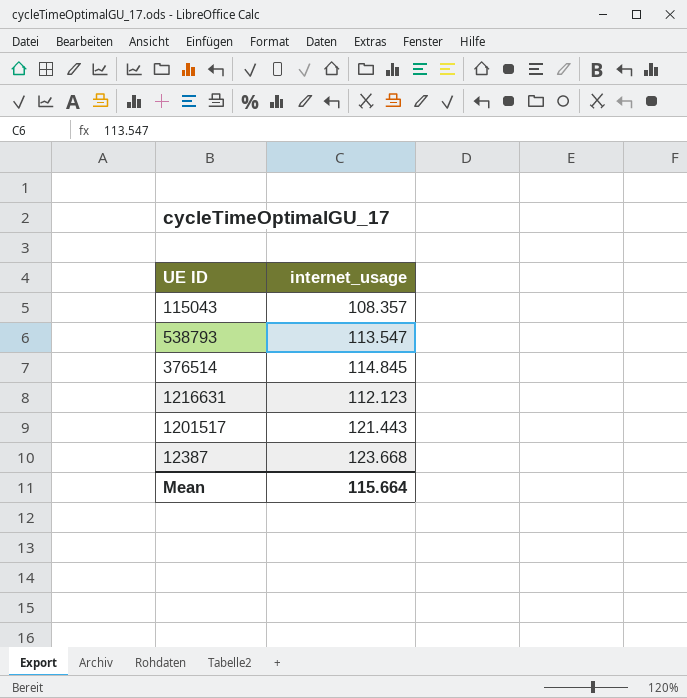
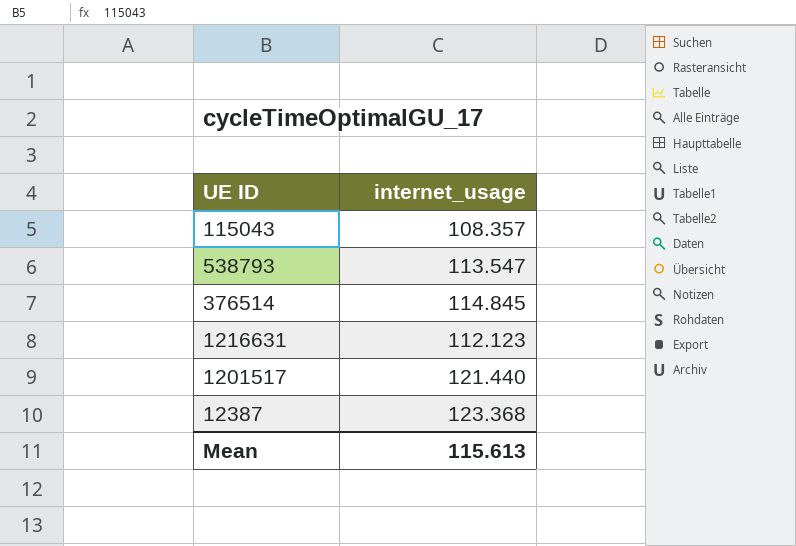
1201517 | internet_usage: 121.443 -> 121.440
12387 | internet_usage: 123.668 -> 123.368
Mean | internet_usage: 115.664 -> 115.613

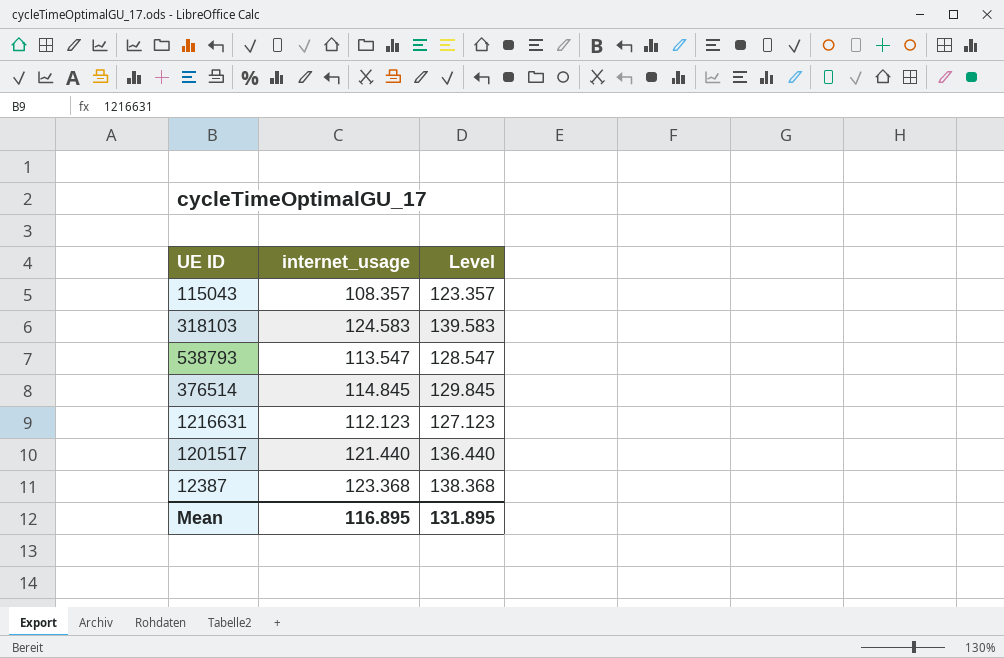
column Level | formula: none -> [internet_usage] + 15
row 318103: none -> 124.583 | 139.583
Mean | internet_usage: 115.613 -> 116.895

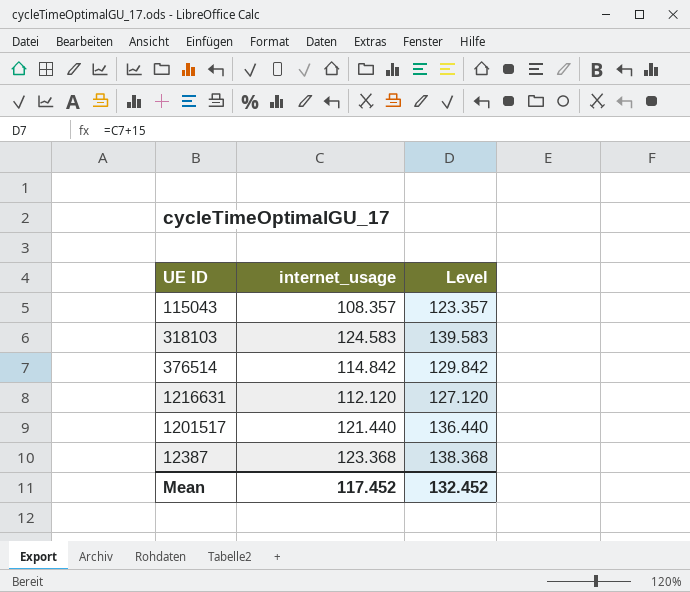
row 538793: 113.547 | 128.547 -> none
376514 | internet_usage: 114.845 -> 114.842
376514 | Level: 129.845 -> 129.842
1216631 | internet_usage: 112.123 -> 112.120
1216631 | Level: 127.123 -> 127.120
Mean | internet_usage: 116.895 -> 117.452
Mean | Level: 131.895 -> 132.452

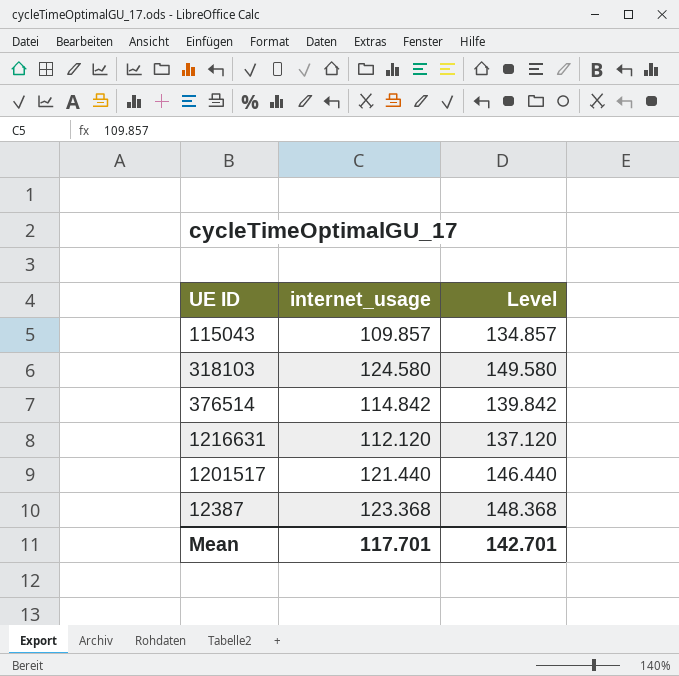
column Level | formula: [internet_usage] + 15 -> [internet_usage] + 25
115043 | internet_usage: 108.357 -> 109.857
318103 | internet_usage: 124.583 -> 124.580
Mean | internet_usage: 117.452 -> 117.701
Mean | Level: 132.452 -> 142.701

